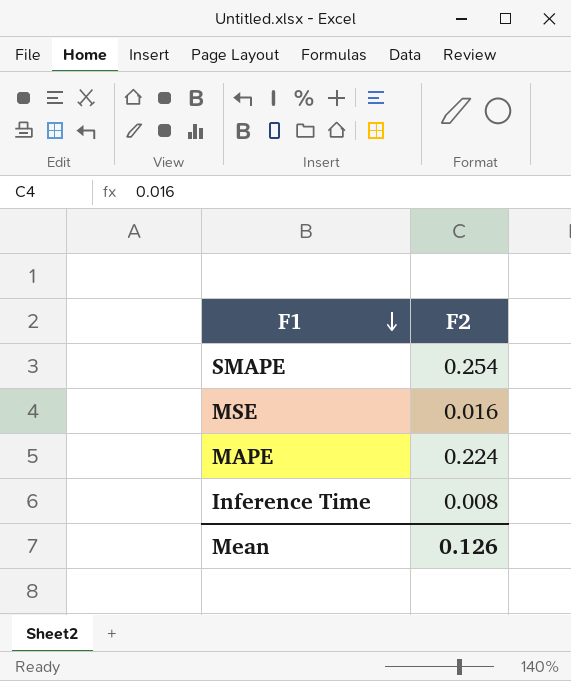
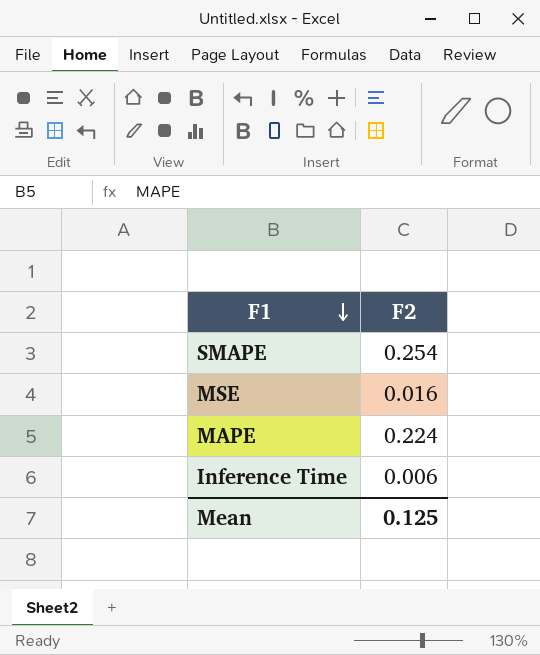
Inference Time | F2: 0.008 -> 0.006
Mean | F2: 0.126 -> 0.125

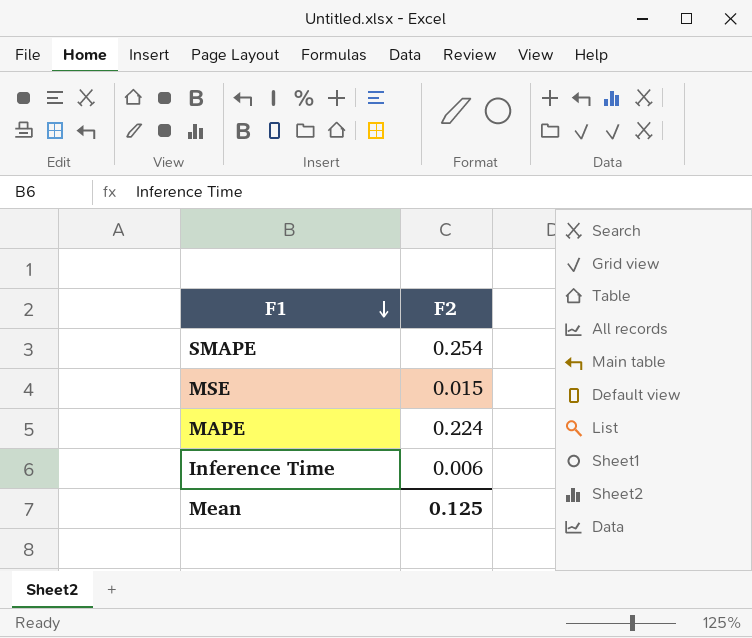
MSE | F2: 0.016 -> 0.015

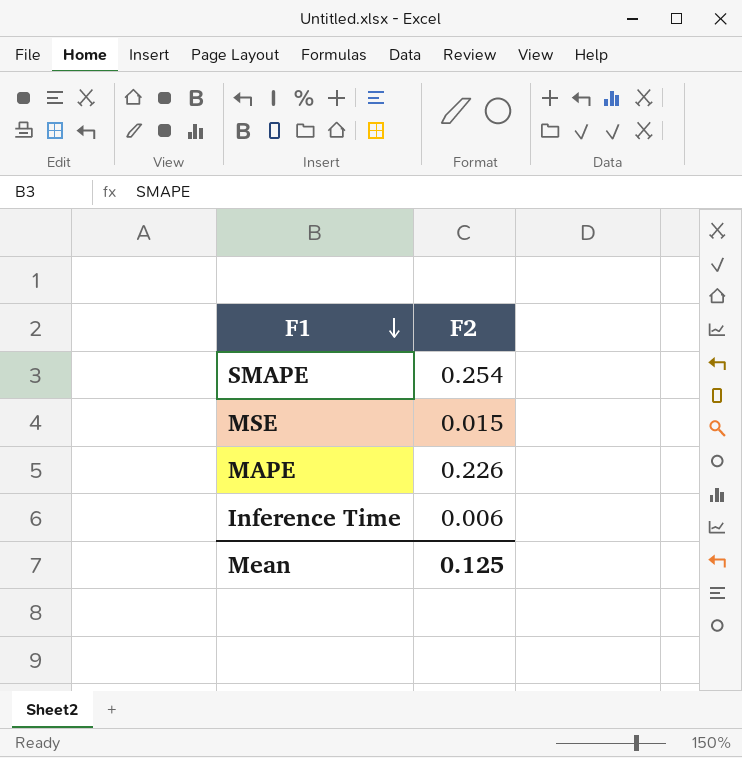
MAPE | F2: 0.224 -> 0.226

